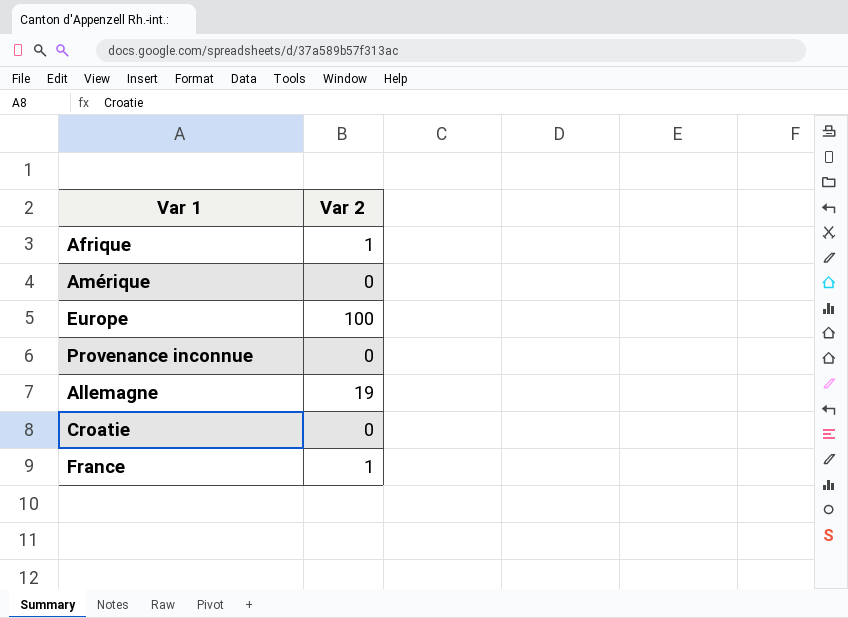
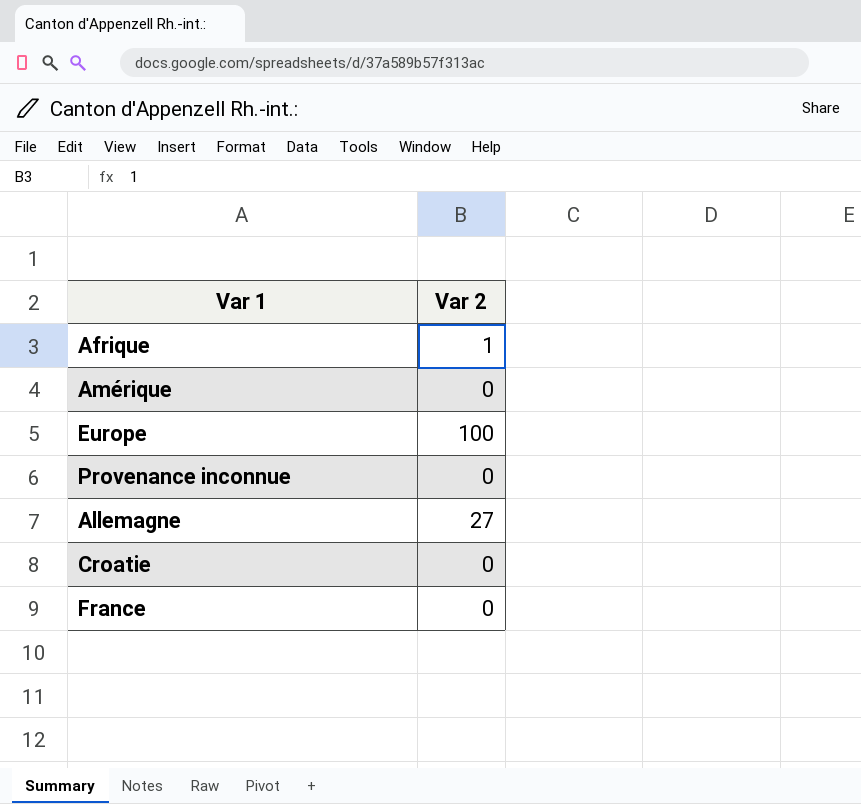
Allemagne | Var 2: 19 -> 27
France | Var 2: 1 -> 0

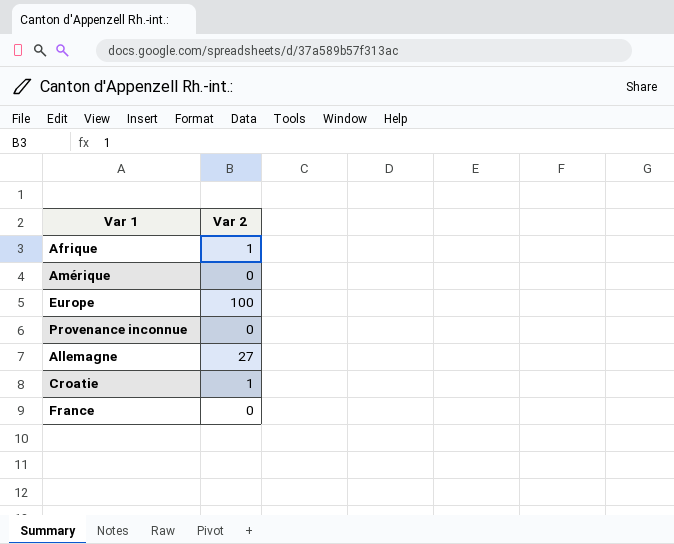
Croatie | Var 2: 0 -> 1

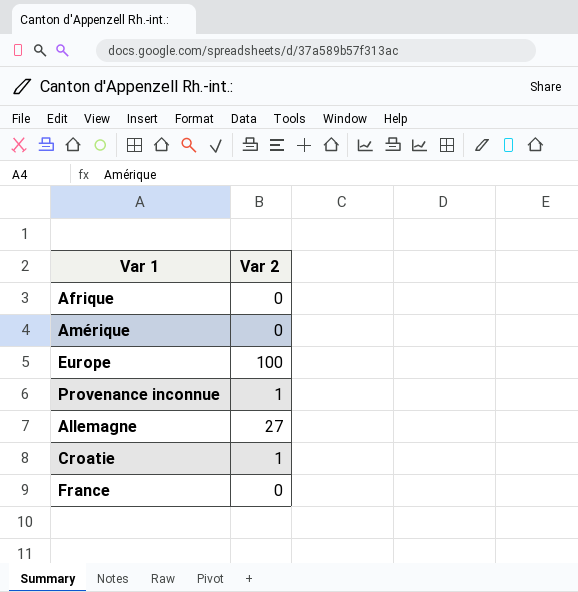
Afrique | Var 2: 1 -> 0
Provenance inconnue | Var 2: 0 -> 1

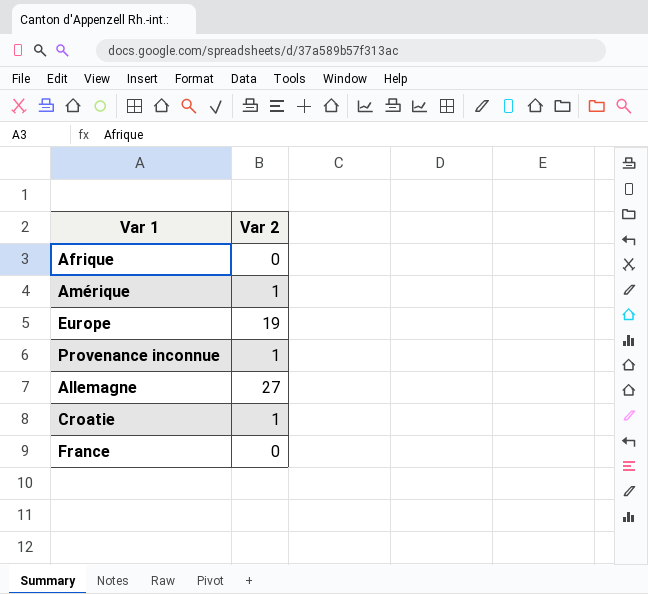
Amérique | Var 2: 0 -> 1
Europe | Var 2: 100 -> 19

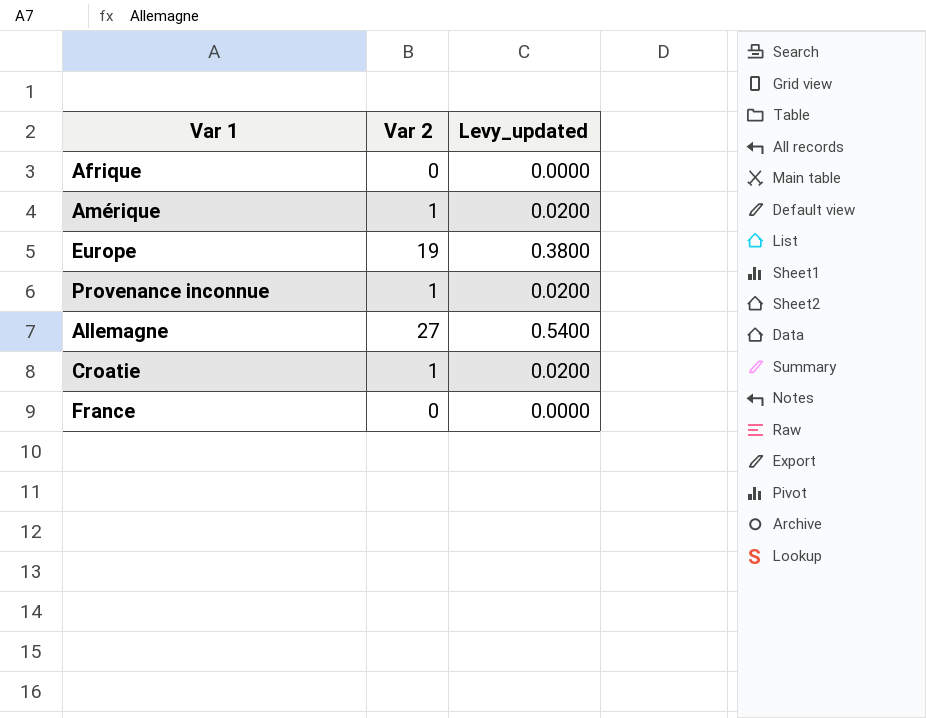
column Levy_updated | formula: none -> [Var 2] * 0.02

